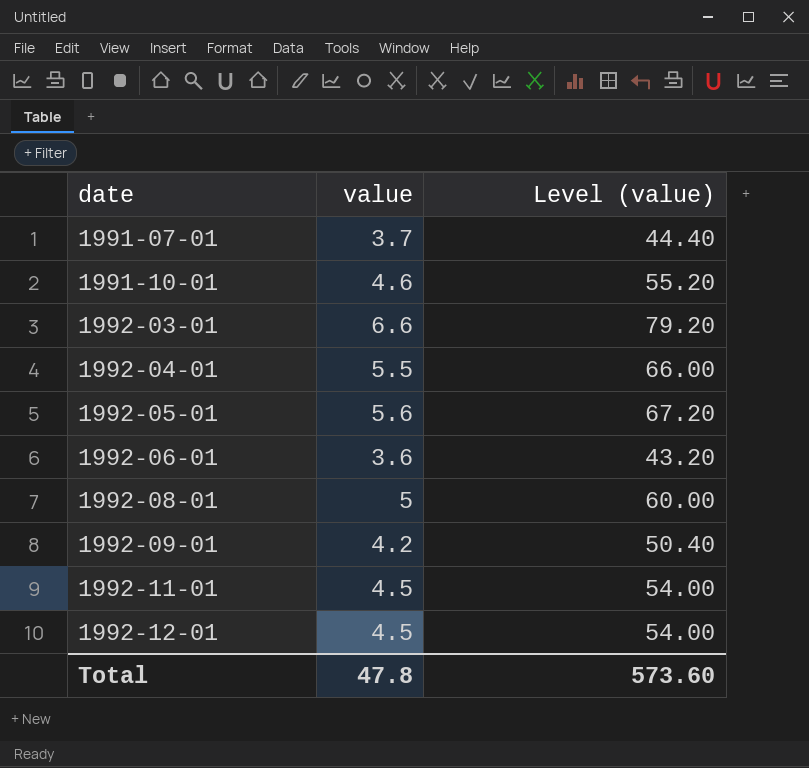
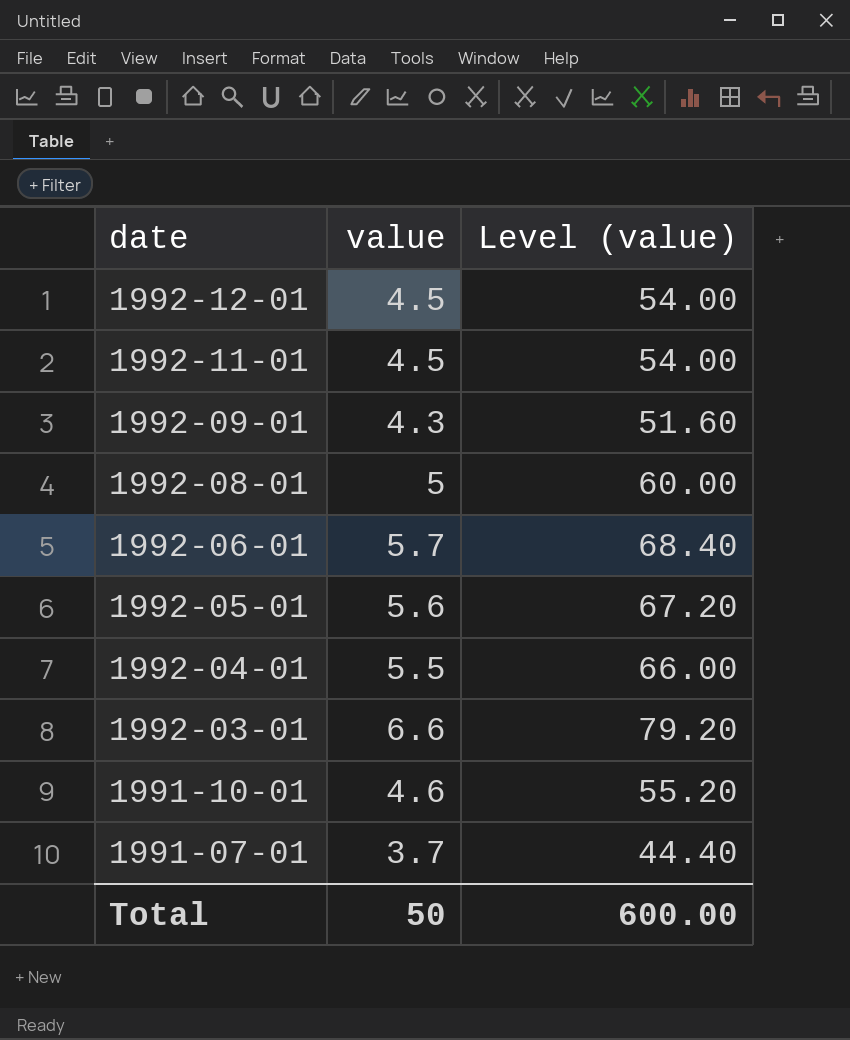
row order: date ascending -> date descending
1992-09-01 | value: 4.2 -> 4.3
1992-09-01 | Level (value): 50.40 -> 51.60
1992-06-01 | value: 3.6 -> 5.7
1992-06-01 | Level (value): 43.20 -> 68.40
Total | value: 47.8 -> 50
Total | Level (value): 573.60 -> 600.00

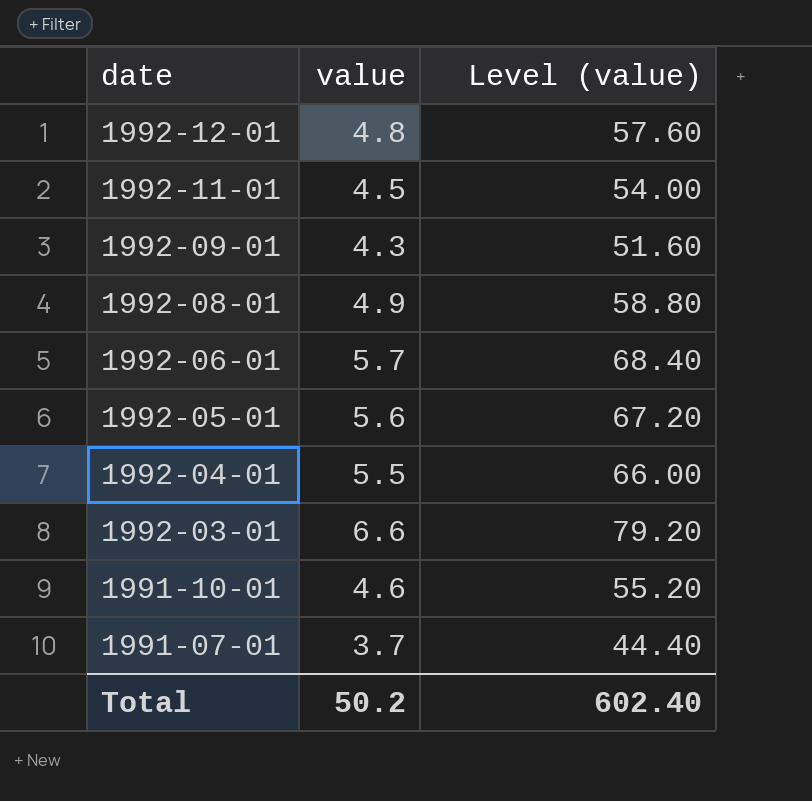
1992-12-01 | value: 4.5 -> 4.8
1992-12-01 | Level (value): 54.00 -> 57.60
1992-08-01 | value: 5 -> 4.9
1992-08-01 | Level (value): 60.00 -> 58.80
Total | value: 50 -> 50.2
Total | Level (value): 600.00 -> 602.40

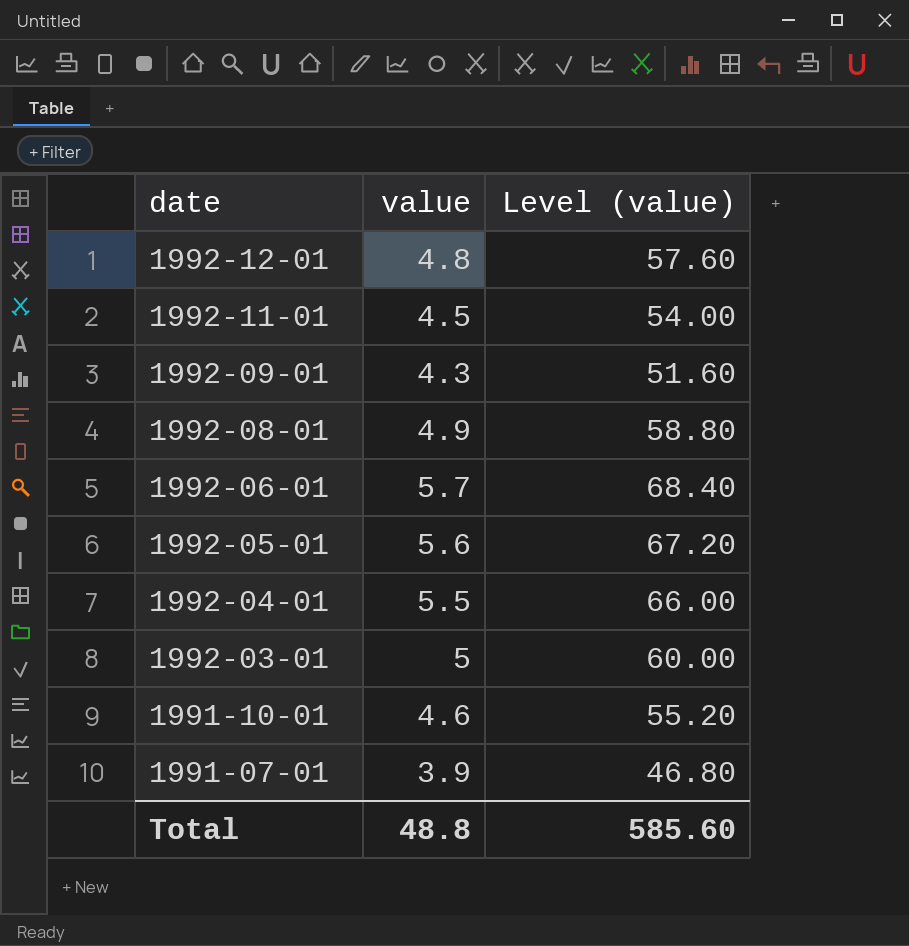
1992-03-01 | value: 6.6 -> 5
1992-03-01 | Level (value): 79.20 -> 60.00
1991-07-01 | value: 3.7 -> 3.9
1991-07-01 | Level (value): 44.40 -> 46.80
Total | value: 50.2 -> 48.8
Total | Level (value): 602.40 -> 585.60

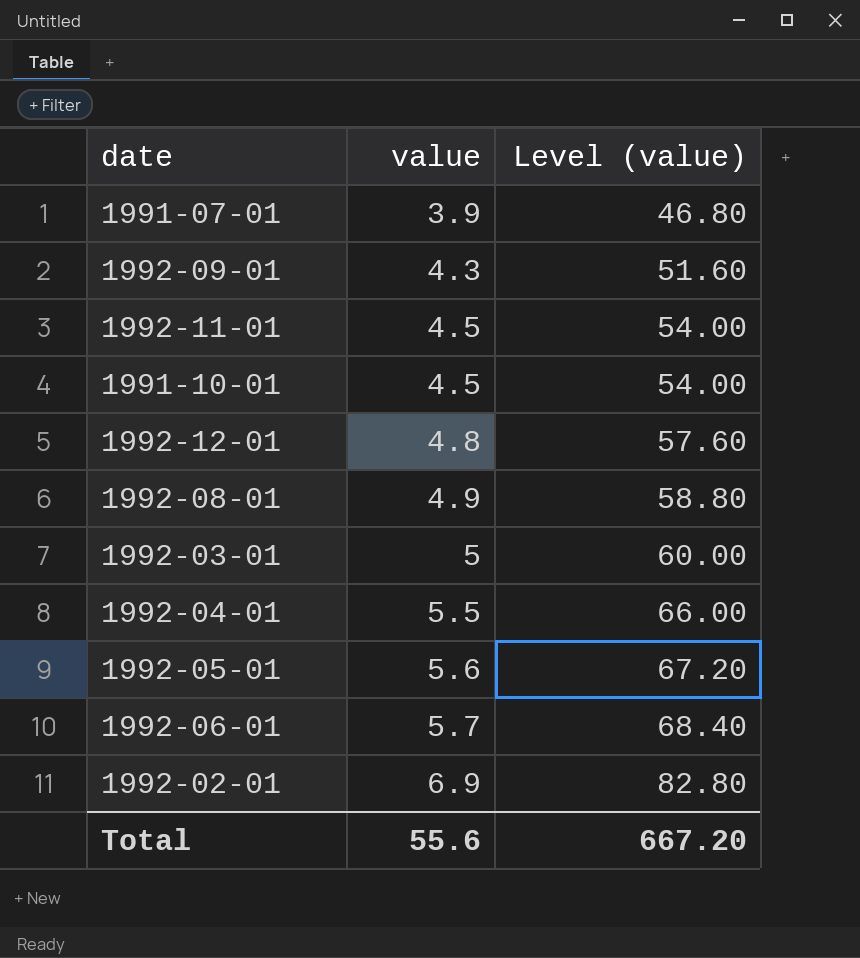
row order: date descending -> value ascending
1991-10-01 | value: 4.6 -> 4.5
1991-10-01 | Level (value): 55.20 -> 54.00
row 1992-02-01: none -> 6.9 | 82.80
Total | value: 48.8 -> 55.6
Total | Level (value): 585.60 -> 667.20

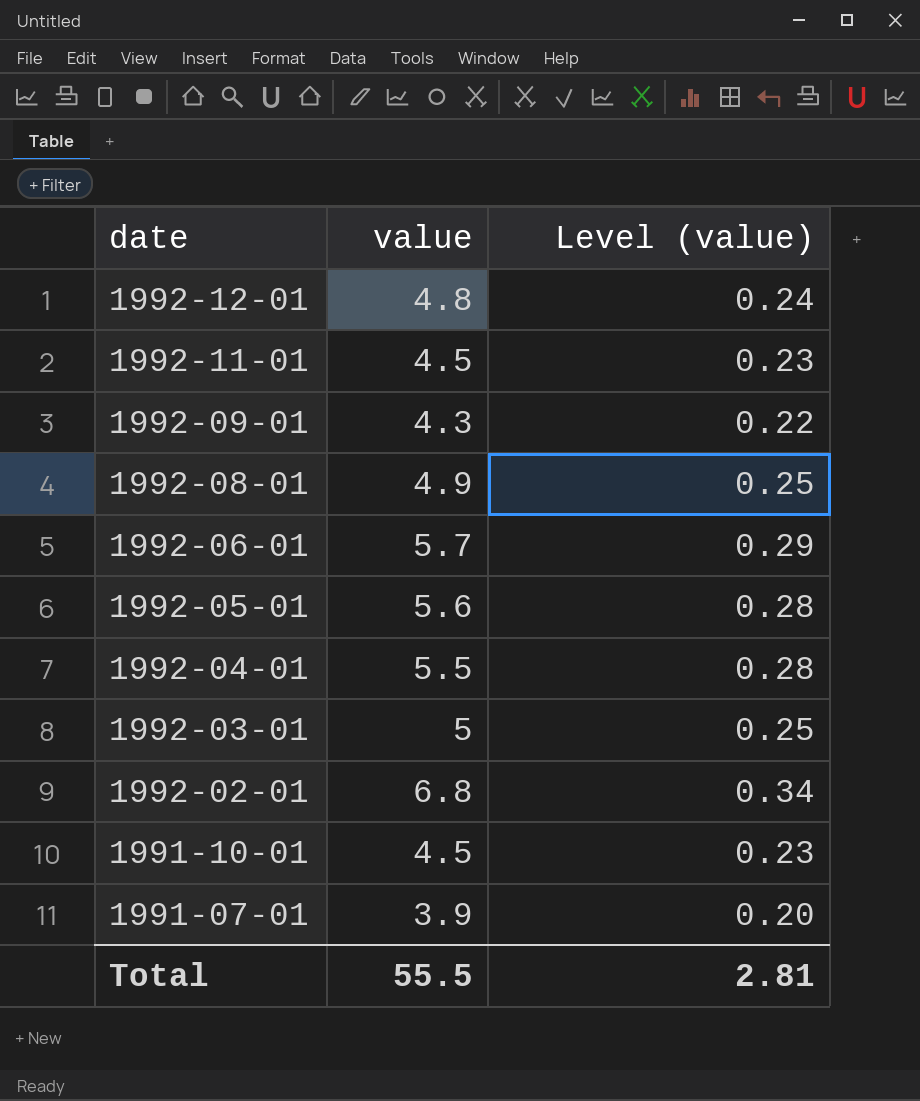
row order: value ascending -> date descending
column Level (value) | formula: [value] * 12 -> [value] * 0.05
1992-02-01 | value: 6.9 -> 6.8
Total | value: 55.6 -> 55.5
Total | Level (value): 667.20 -> 2.81

